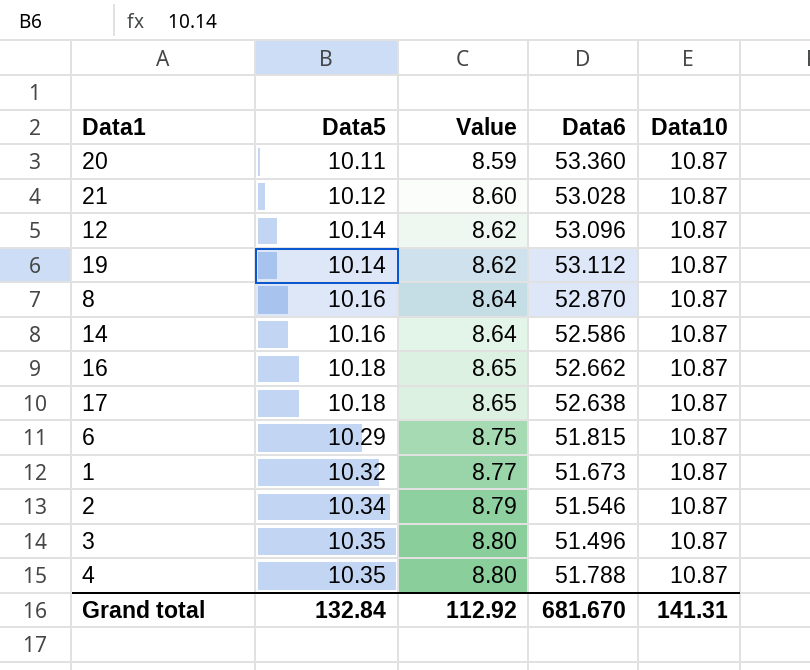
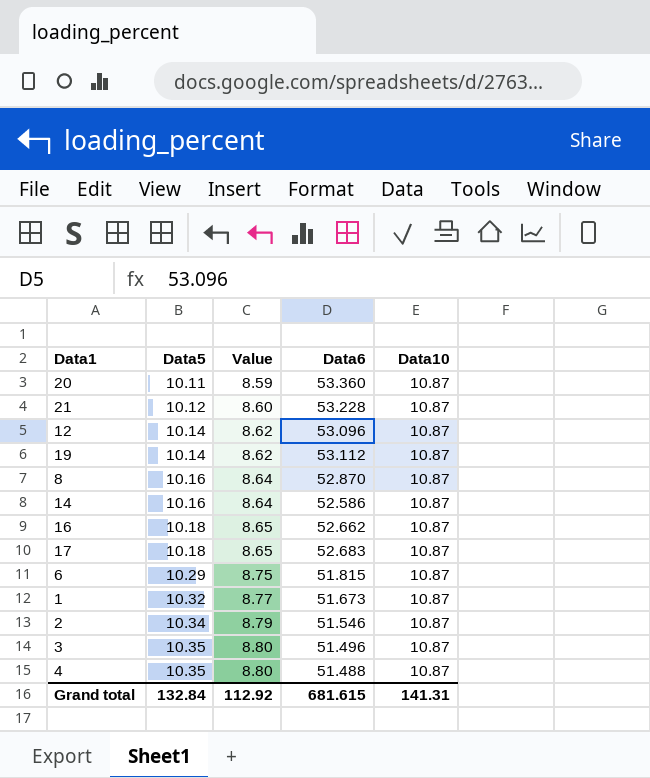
21 | Data6: 53.028 -> 53.228
17 | Data6: 52.638 -> 52.683
4 | Data6: 51.788 -> 51.488
Grand total | Data6: 681.670 -> 681.615

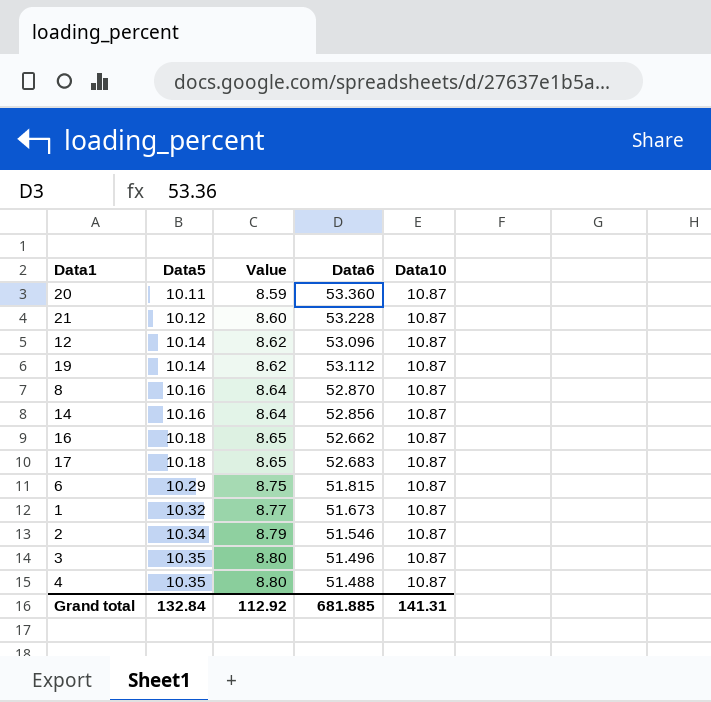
14 | Data6: 52.586 -> 52.856
Grand total | Data6: 681.615 -> 681.885

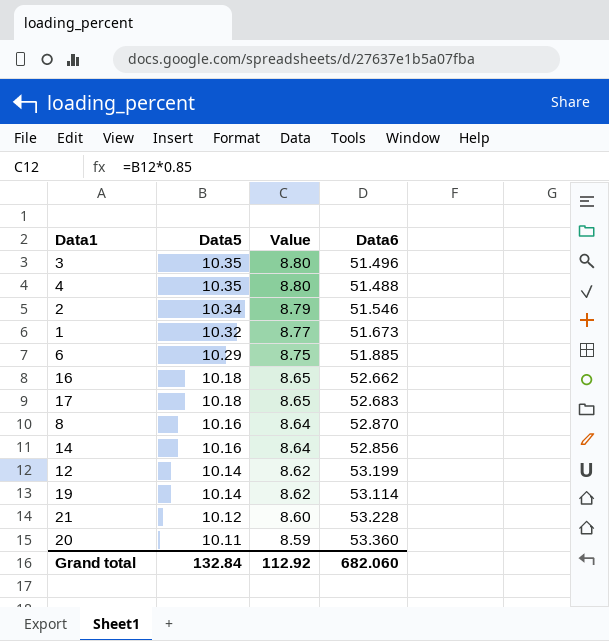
row order: Data5 ascending -> Data5 descending
column Data10 | position: 5 -> none
6 | Data6: 51.815 -> 51.885
12 | Data6: 53.096 -> 53.199
19 | Data6: 53.112 -> 53.114
Grand total | Data6: 681.885 -> 682.060

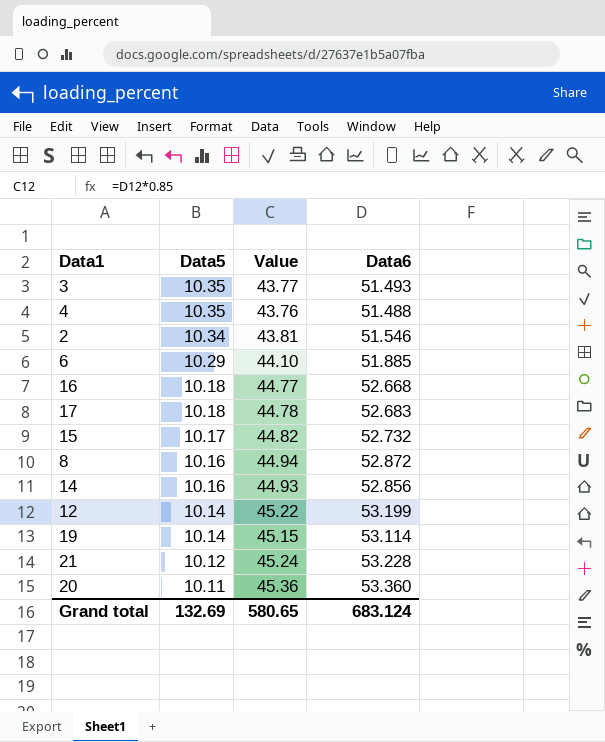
column Value | formula: [Data5] * 0.85 -> [Data6] * 0.85
row 1: 10.32 | 8.77 | 51.673 -> none
3 | Data6: 51.496 -> 51.493
16 | Data6: 52.662 -> 52.668
row 15: none -> 10.17 | 44.82 | 52.732
8 | Data6: 52.870 -> 52.872
Grand total | Data5: 132.84 -> 132.69
Grand total | Value: 112.92 -> 580.65
Grand total | Data6: 682.060 -> 683.124

